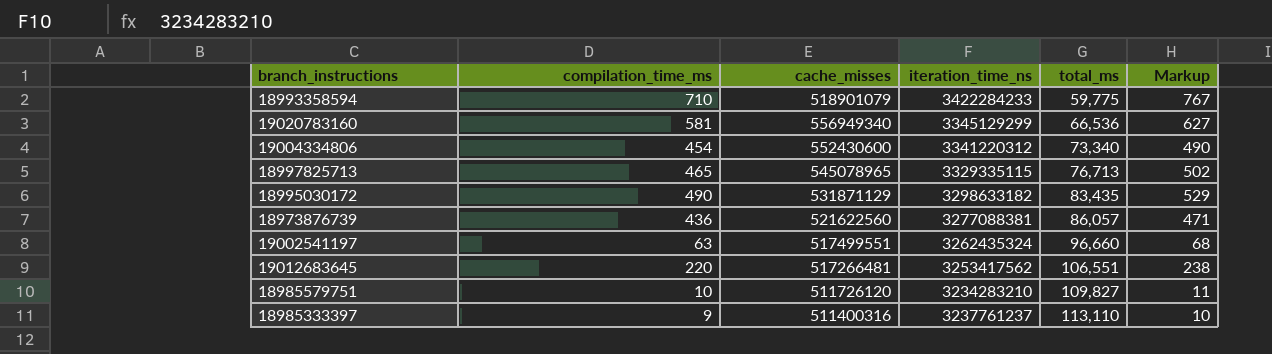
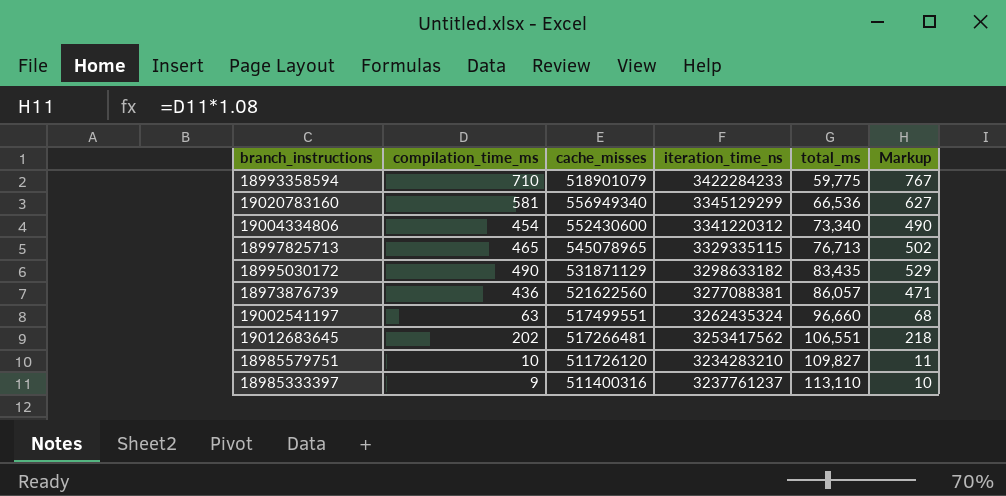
19012683645 | compilation_time_ms: 220 -> 202
19012683645 | Markup: 238 -> 218

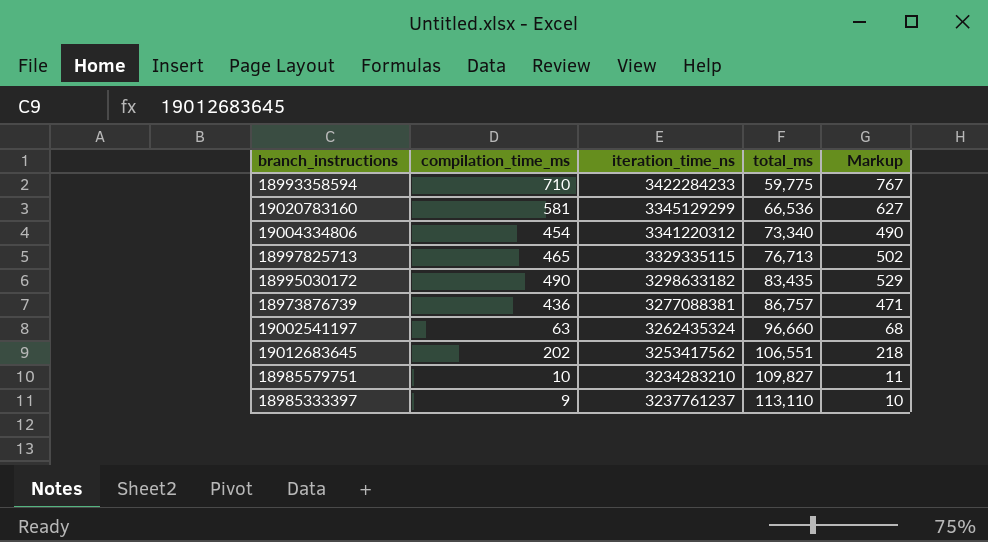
column cache_misses | position: 3 -> none
18973876739 | total_ms: 86,057 -> 86,757

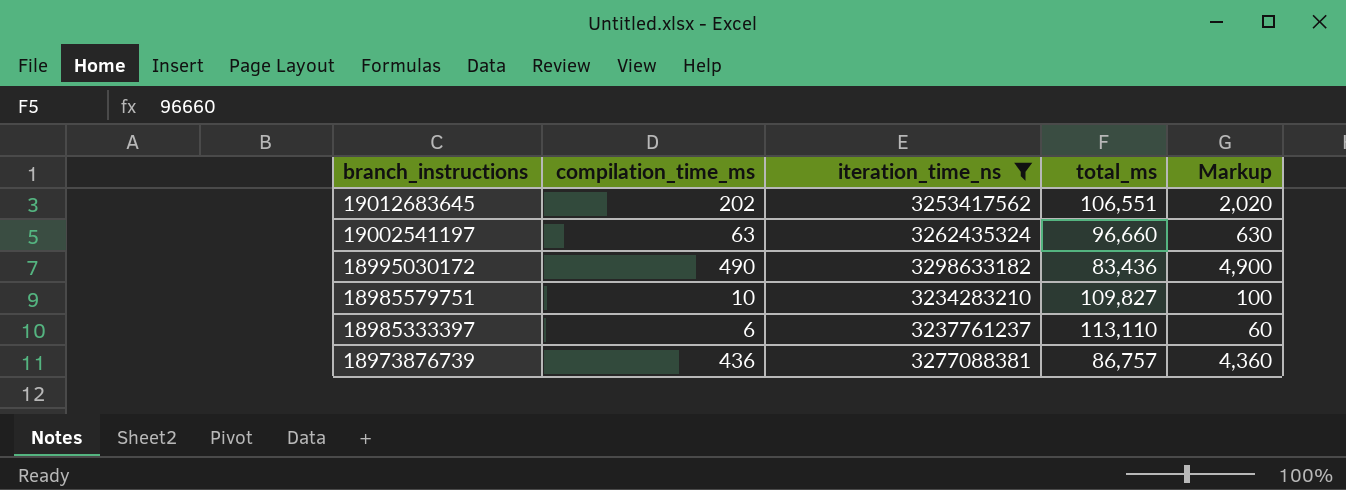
filter: none -> iteration_time_ns <= 3298633182
row order: total_ms ascending -> branch_instructions descending
column Markup | formula: [compilation_time_ms] * 1.08 -> [compilation_time_ms] * 10
18995030172 | total_ms: 83,435 -> 83,436
18985333397 | compilation_time_ms: 9 -> 6

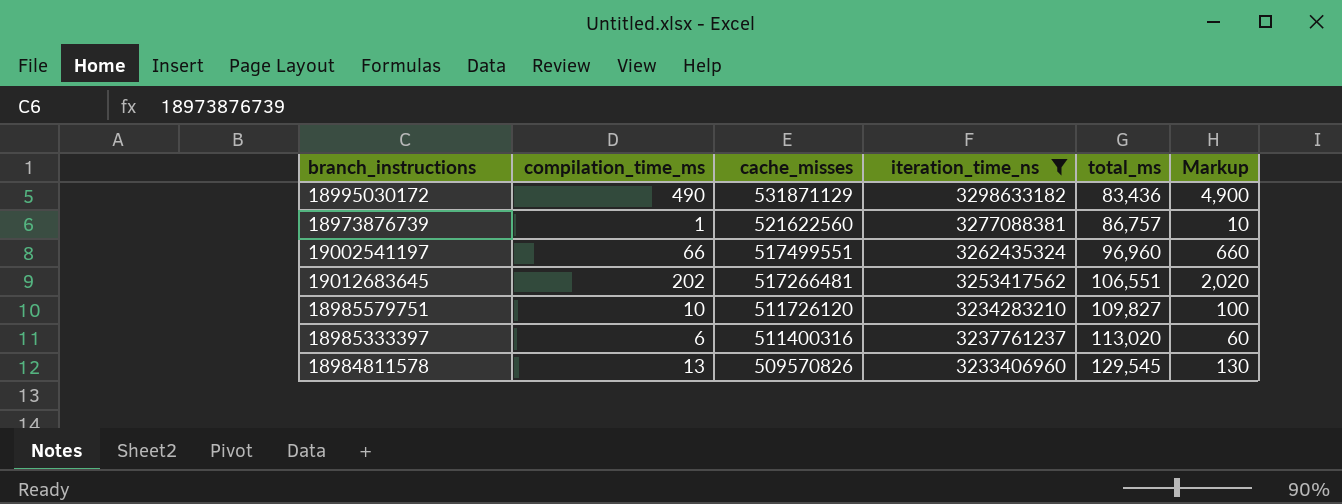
row order: branch_instructions descending -> cache_misses descending
column cache_misses | position: none -> 3
18973876739 | compilation_time_ms: 436 -> 1
18973876739 | Markup: 4,360 -> 10
19002541197 | compilation_time_ms: 63 -> 66
19002541197 | total_ms: 96,660 -> 96,960
19002541197 | Markup: 630 -> 660
18985333397 | total_ms: 113,110 -> 113,020
row 18984811578: none -> 13 | 509570826 | 3233406960 | 129,545 | 130

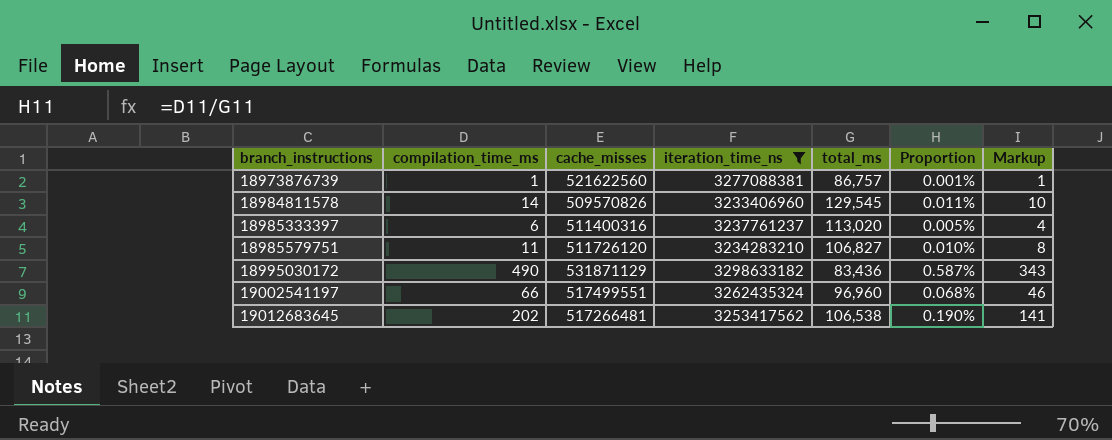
row order: cache_misses descending -> branch_instructions ascending
column Proportion | formula: none -> [compilation_time_ms] / [total_ms]
column Markup | formula: [compilation_time_ms] * 10 -> [compilation_time_ms] * 0.7
18984811578 | compilation_time_ms: 13 -> 14
18985579751 | compilation_time_ms: 10 -> 11
18985579751 | total_ms: 109,827 -> 106,827
19012683645 | total_ms: 106,551 -> 106,538

